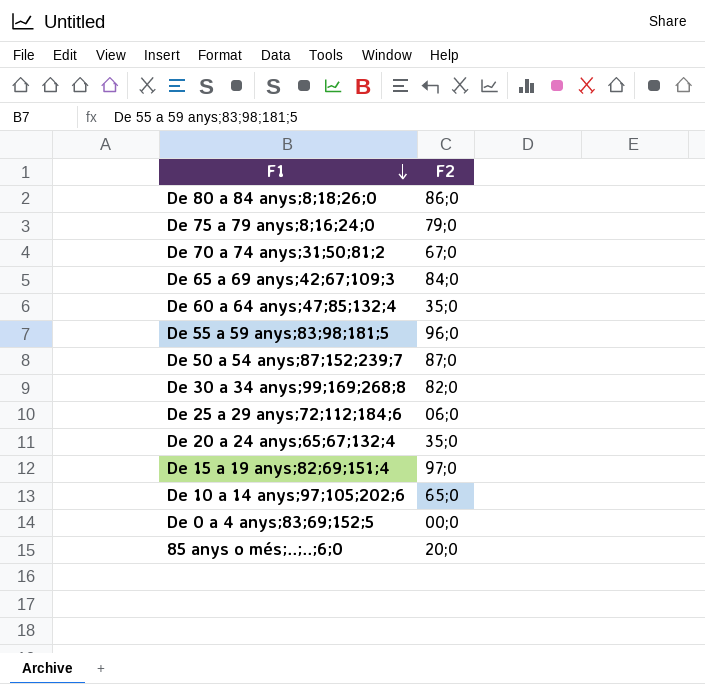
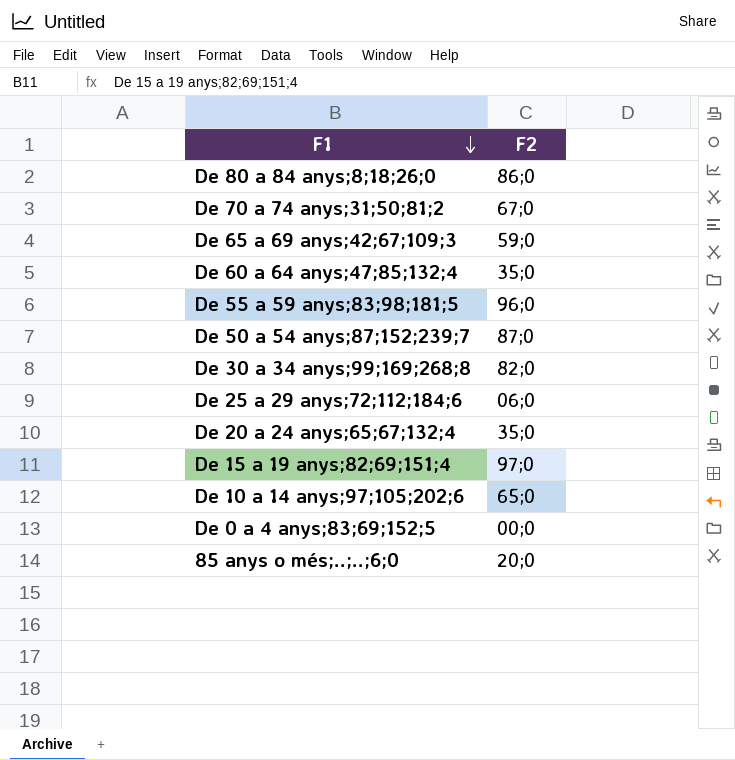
row De 75 a 79 anys;8;16;24;0: 79;0 -> none
De 65 a 69 anys;42;67;109;3 | F2: 84;0 -> 59;0

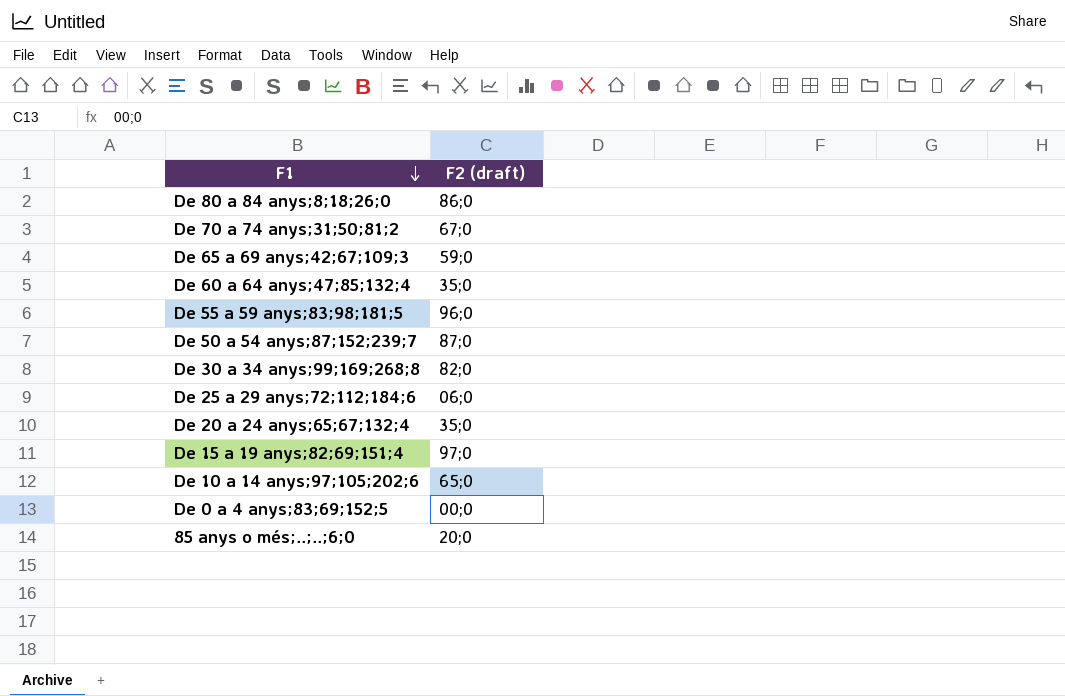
column name: F2 -> F2 (draft)

